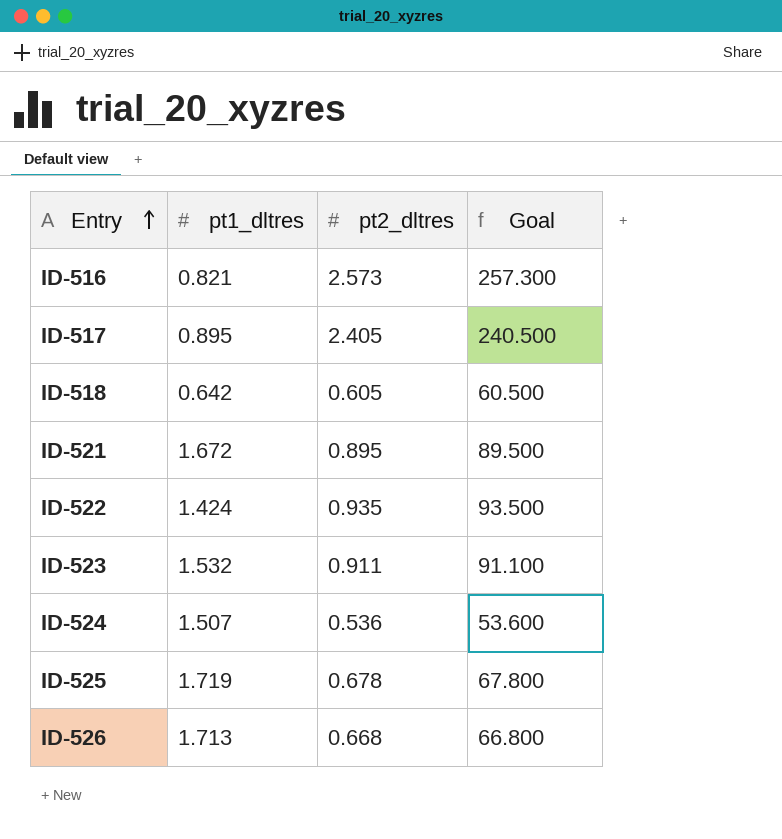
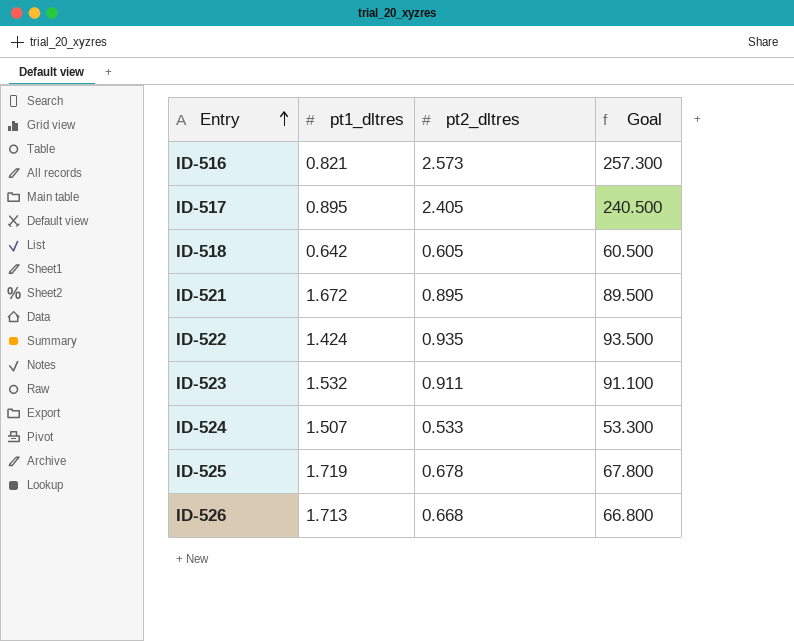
ID-524 | pt2_dltres: 0.536 -> 0.533
ID-524 | Goal: 53.600 -> 53.300

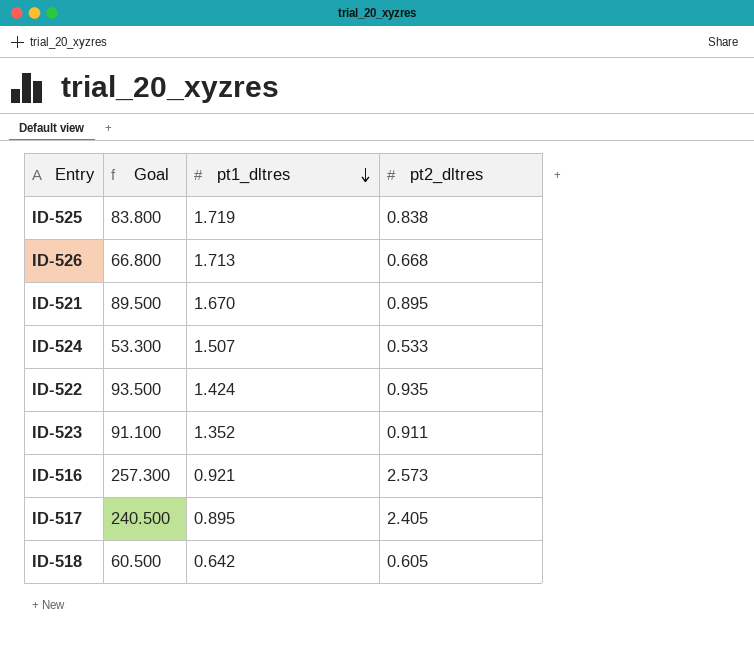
row order: Entry ascending -> pt1_dltres descending
column Goal | position: 4 -> 2
ID-525 | Goal: 67.800 -> 83.800
ID-525 | pt2_dltres: 0.678 -> 0.838
ID-521 | pt1_dltres: 1.672 -> 1.670
ID-523 | pt1_dltres: 1.532 -> 1.352
ID-516 | pt1_dltres: 0.821 -> 0.921

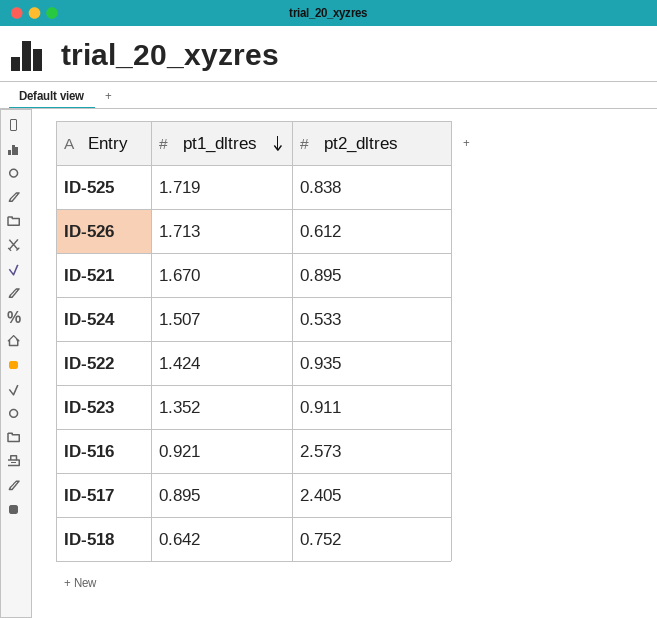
column Goal | formula: [pt2_dltres] * 100 -> none
ID-526 | pt2_dltres: 0.668 -> 0.612
ID-518 | pt2_dltres: 0.605 -> 0.752

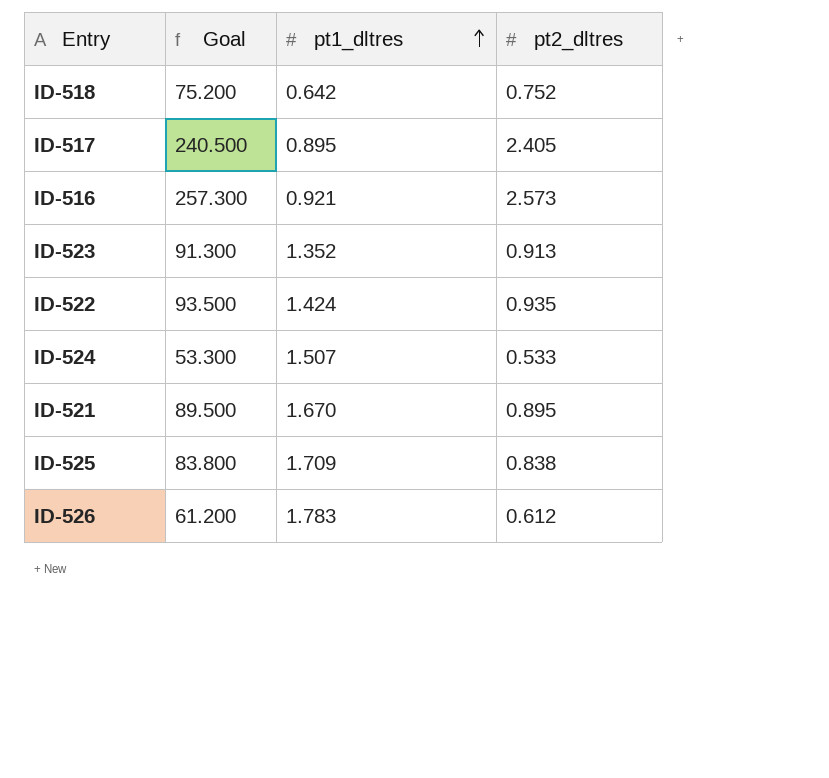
row order: pt1_dltres descending -> pt1_dltres ascending
column Goal | formula: none -> [pt2_dltres] * 100
ID-523 | pt2_dltres: 0.911 -> 0.913
ID-525 | pt1_dltres: 1.719 -> 1.709
ID-526 | pt1_dltres: 1.713 -> 1.783

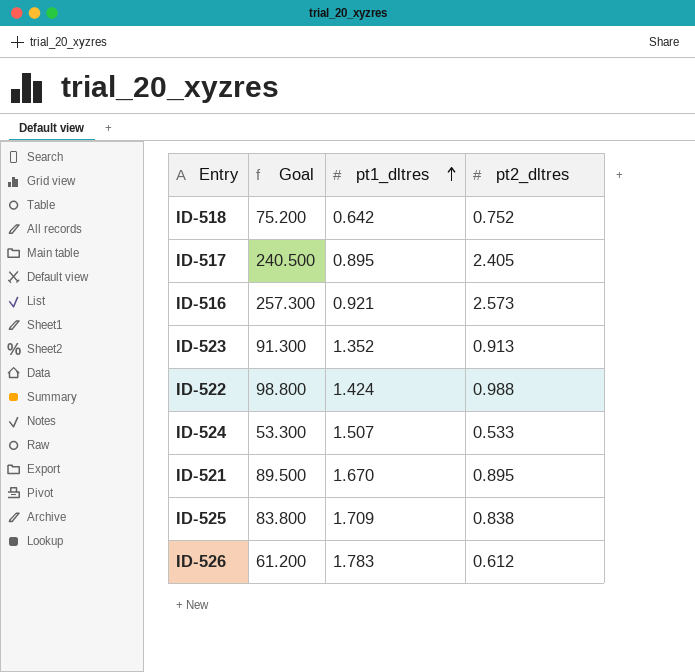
ID-522 | Goal: 93.500 -> 98.800
ID-522 | pt2_dltres: 0.935 -> 0.988

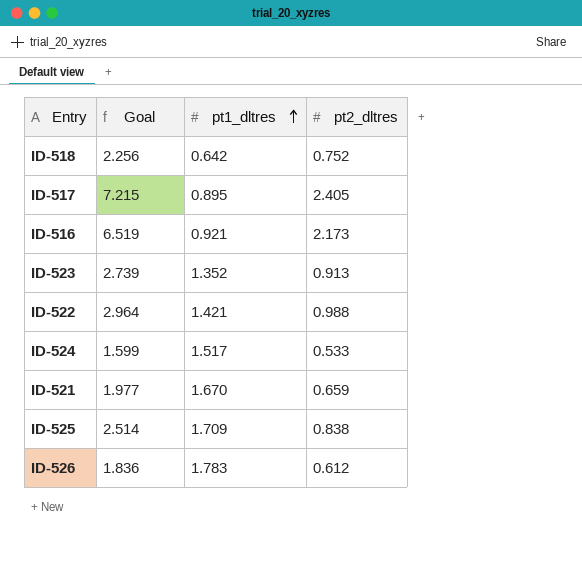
column Goal | formula: [pt2_dltres] * 100 -> [pt2_dltres] * 3
ID-516 | pt2_dltres: 2.573 -> 2.173
ID-522 | pt1_dltres: 1.424 -> 1.421
ID-524 | pt1_dltres: 1.507 -> 1.517
ID-521 | pt2_dltres: 0.895 -> 0.659

